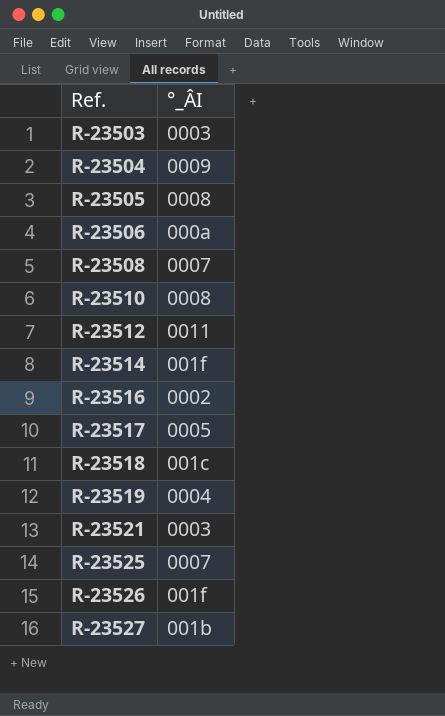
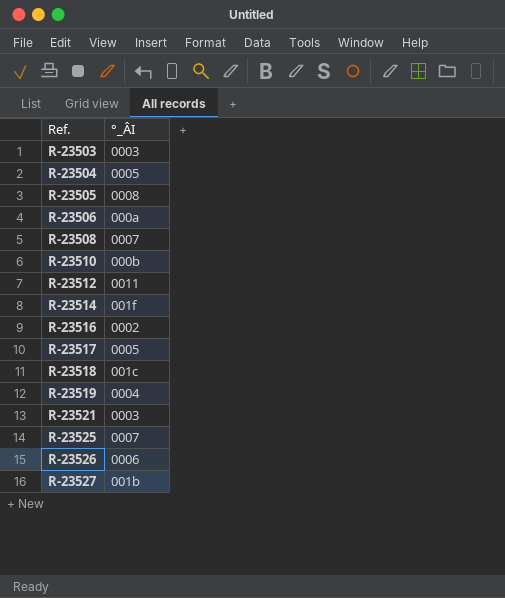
R-23504 | °_ÂI: 0009 -> 0005
R-23510 | °_ÂI: 0008 -> 000b
R-23526 | °_ÂI: 001f -> 0006

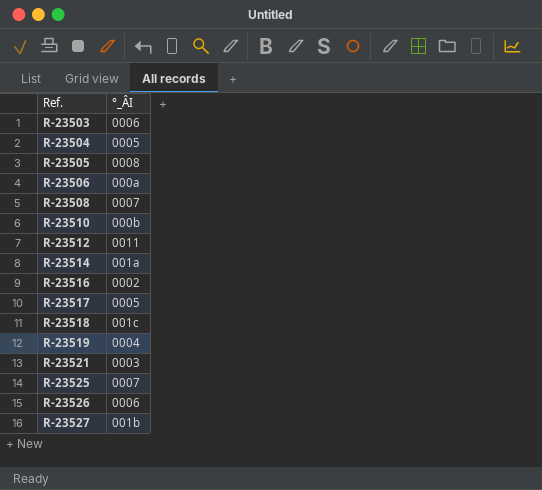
R-23503 | °_ÂI: 0003 -> 0006
R-23514 | °_ÂI: 001f -> 001a

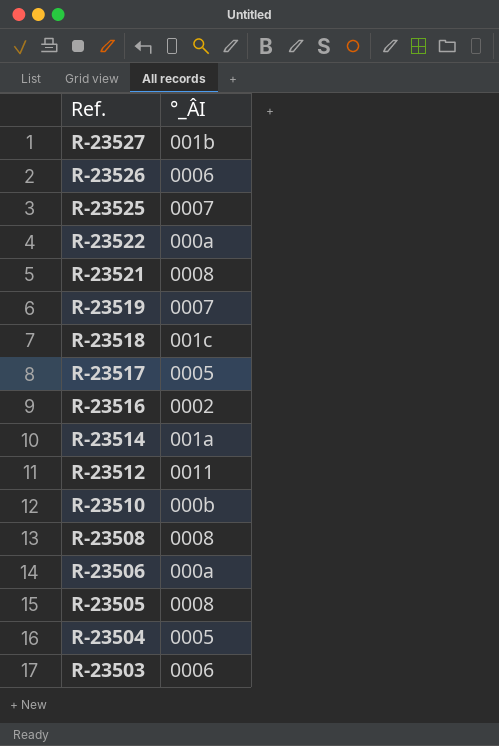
row order: Ref. ascending -> Ref. descending
row R-23522: none -> 000a
R-23521 | °_ÂI: 0003 -> 0008
R-23519 | °_ÂI: 0004 -> 0007
R-23508 | °_ÂI: 0007 -> 0008

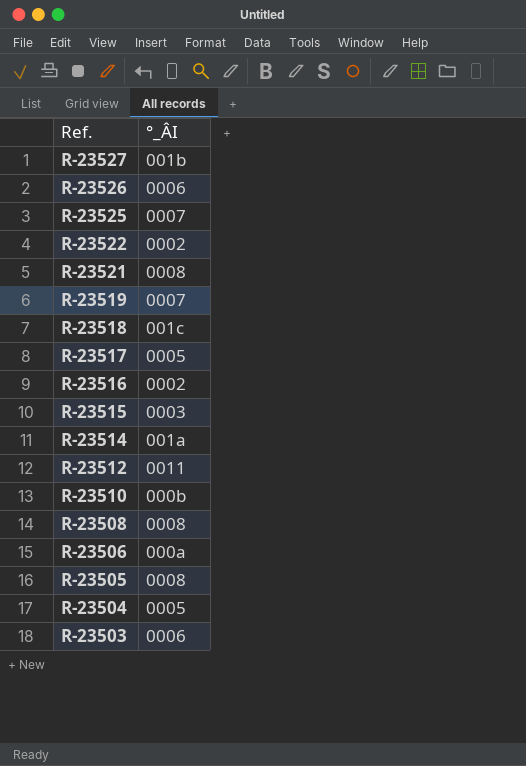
R-23522 | °_ÂI: 000a -> 0002
row R-23515: none -> 0003

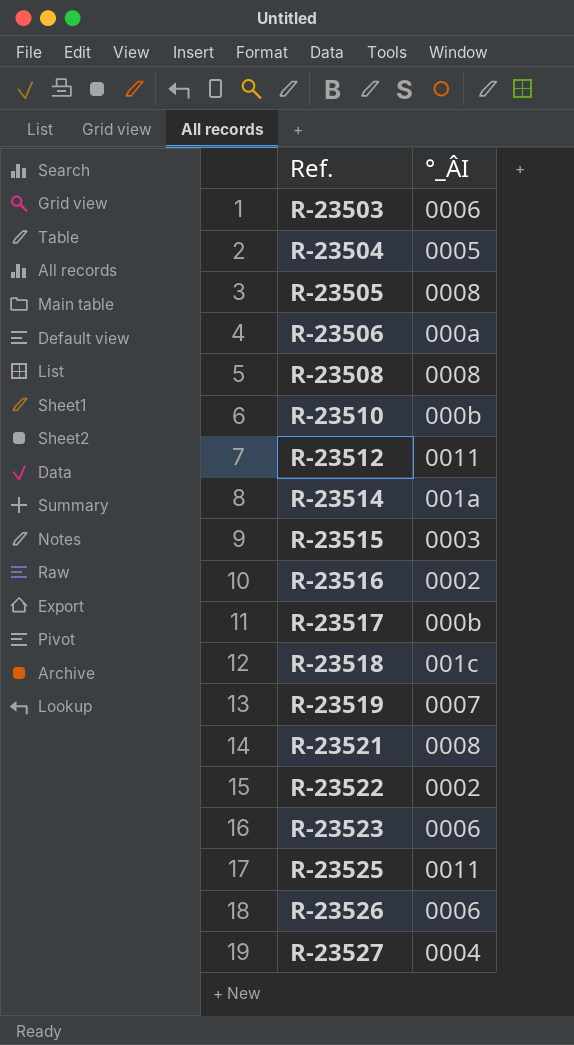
row order: Ref. descending -> Ref. ascending
R-23517 | °_ÂI: 0005 -> 000b
row R-23523: none -> 0006
R-23525 | °_ÂI: 0007 -> 0011
R-23527 | °_ÂI: 001b -> 0004

